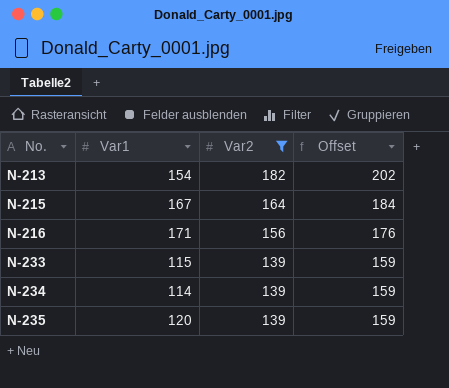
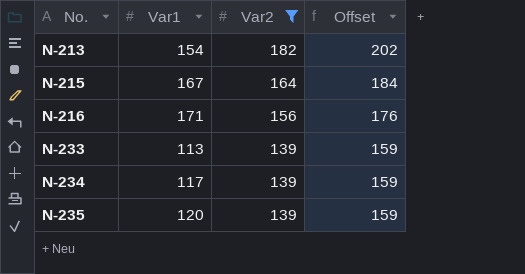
N-233 | Var1: 115 -> 113
N-234 | Var1: 114 -> 117

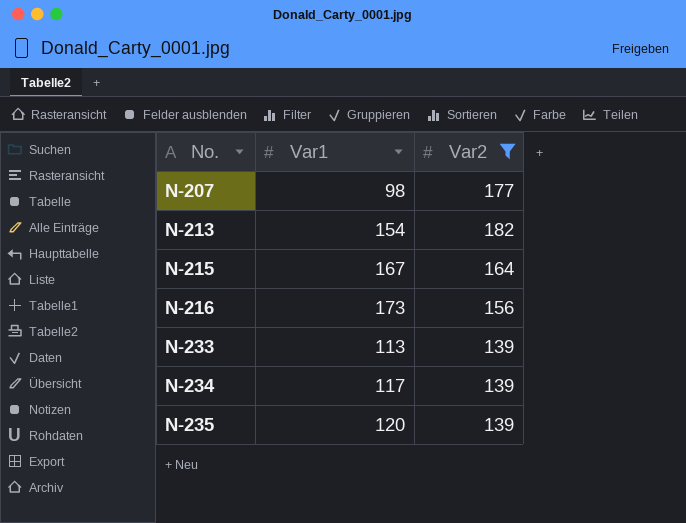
column Offset | formula: [Var2] + 20 -> none
row N-207: none -> 98 | 177
N-216 | Var1: 171 -> 173

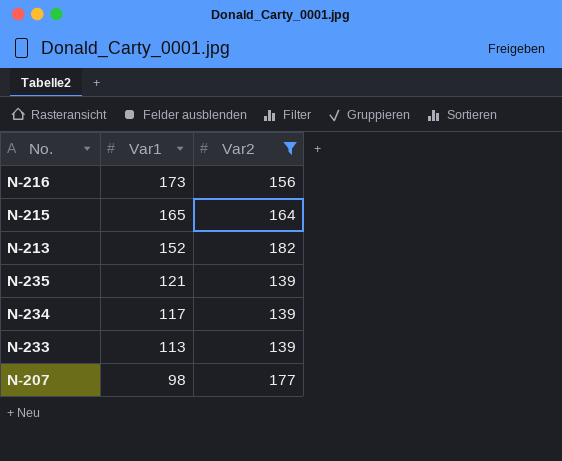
row order: No. ascending -> Var1 descending
N-215 | Var1: 167 -> 165
N-213 | Var1: 154 -> 152
N-235 | Var1: 120 -> 121

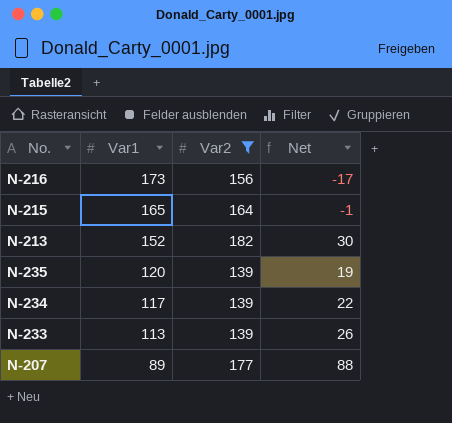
column Net | formula: none -> [Var2] - [Var1]
N-235 | Var1: 121 -> 120
N-207 | Var1: 98 -> 89

